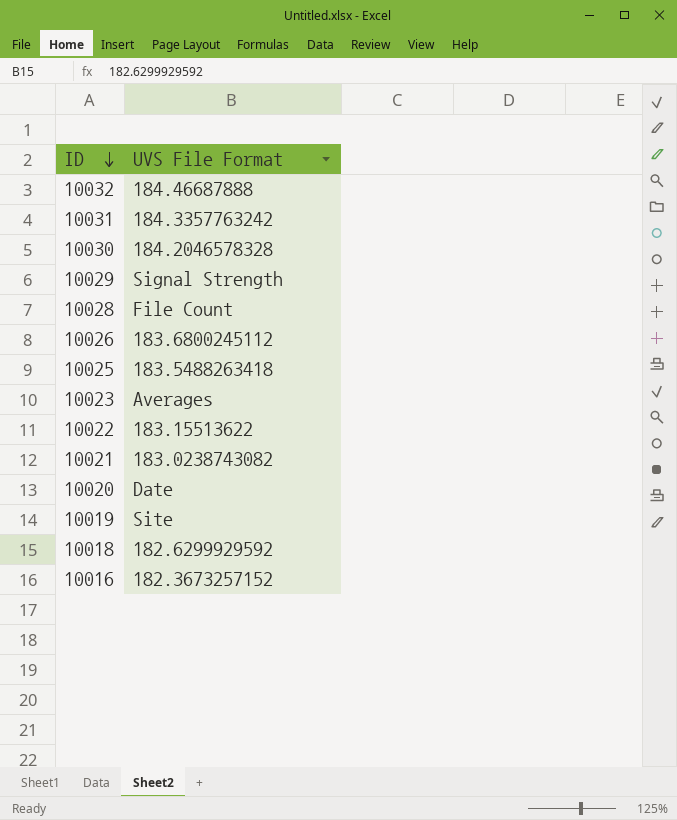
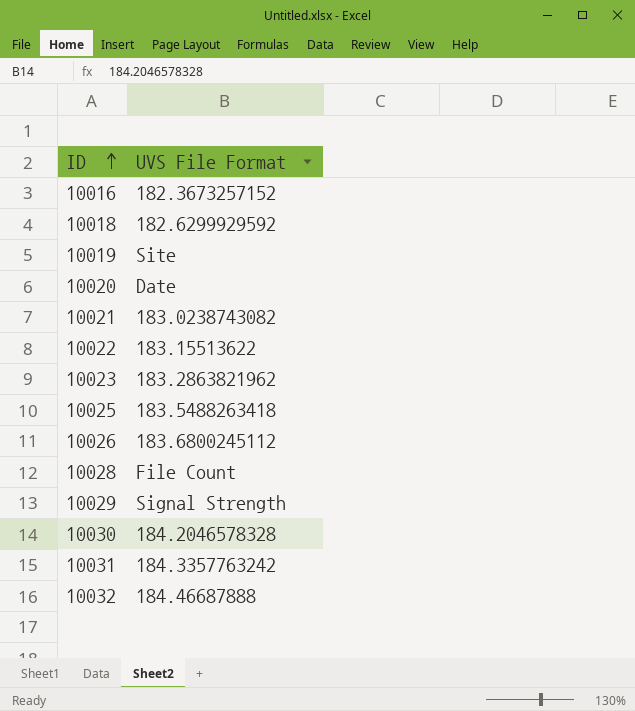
row order: ID descending -> ID ascending
10023 | UVS File Format: Averages -> 183.2863821962

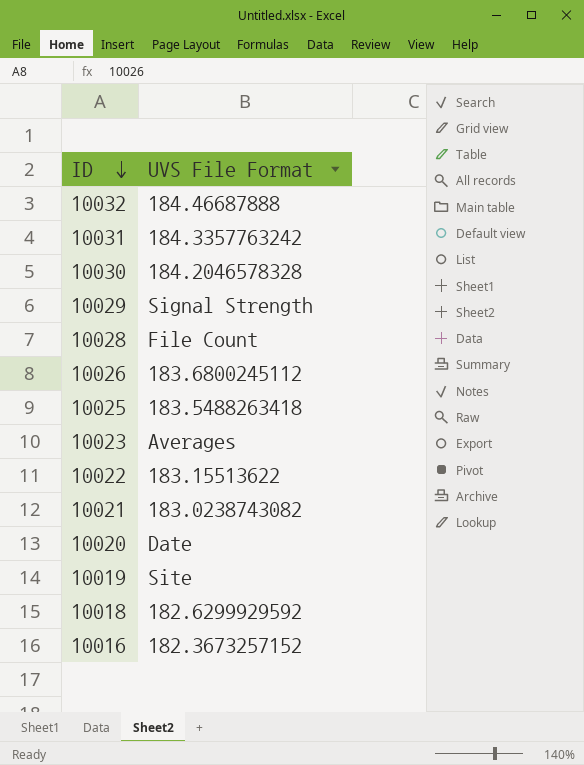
row order: ID ascending -> ID descending
10023 | UVS File Format: 183.2863821962 -> Averages

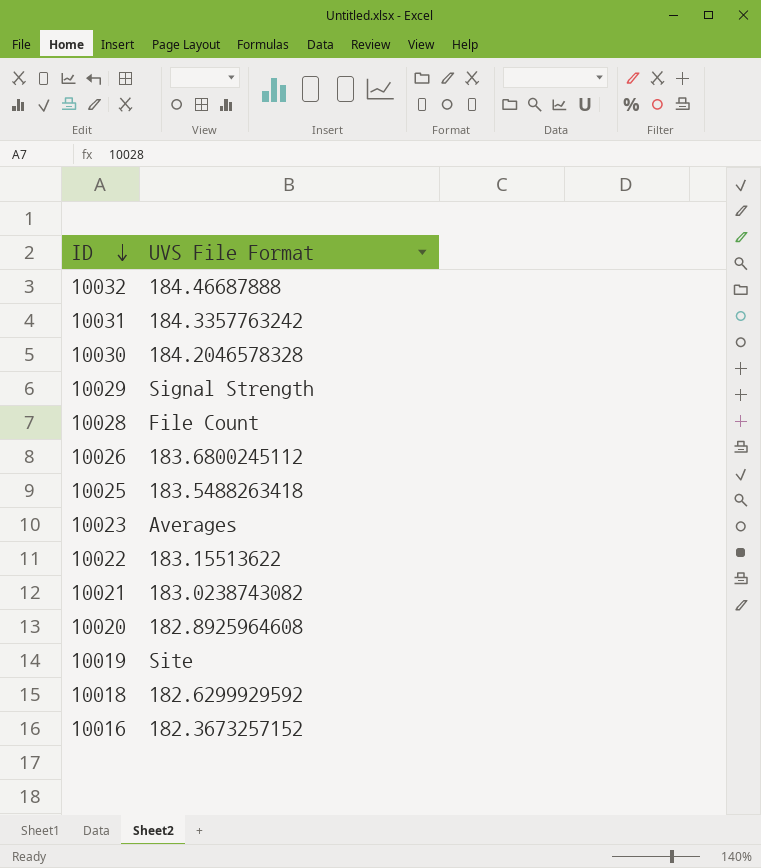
10020 | UVS File Format: Date -> 182.8925964608

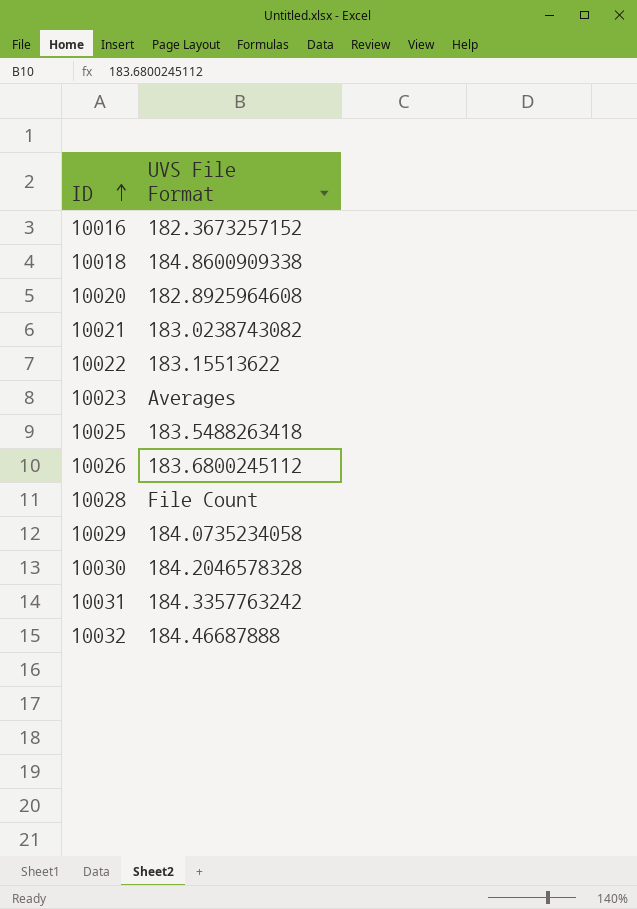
row order: ID descending -> ID ascending
row 10019: Site -> none
10018 | UVS File Format: 182.6299929592 -> 184.8600909338
10029 | UVS File Format: Signal Strength -> 184.0735234058

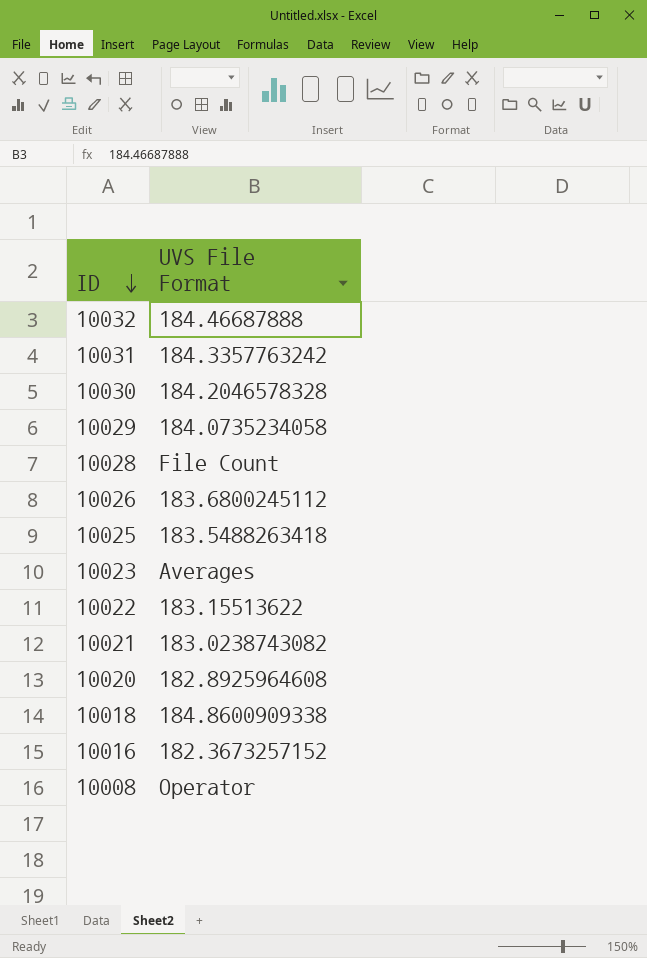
row order: ID ascending -> ID descending
row 10008: none -> Operator

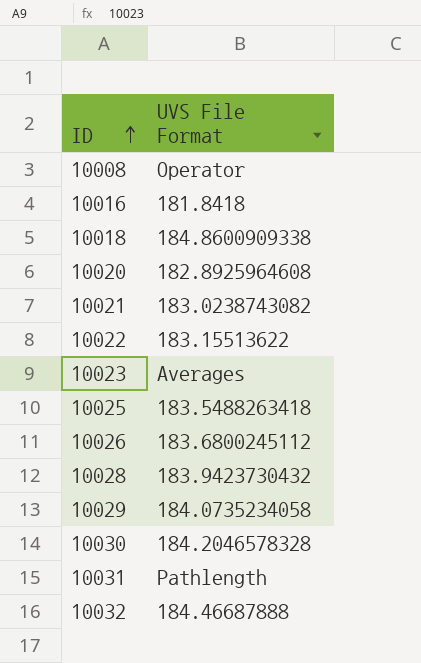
row order: ID descending -> ID ascending
10016 | UVS File Format: 182.3673257152 -> 181.8418
10028 | UVS File Format: File Count -> 183.9423730432
10031 | UVS File Format: 184.3357763242 -> Pathlength

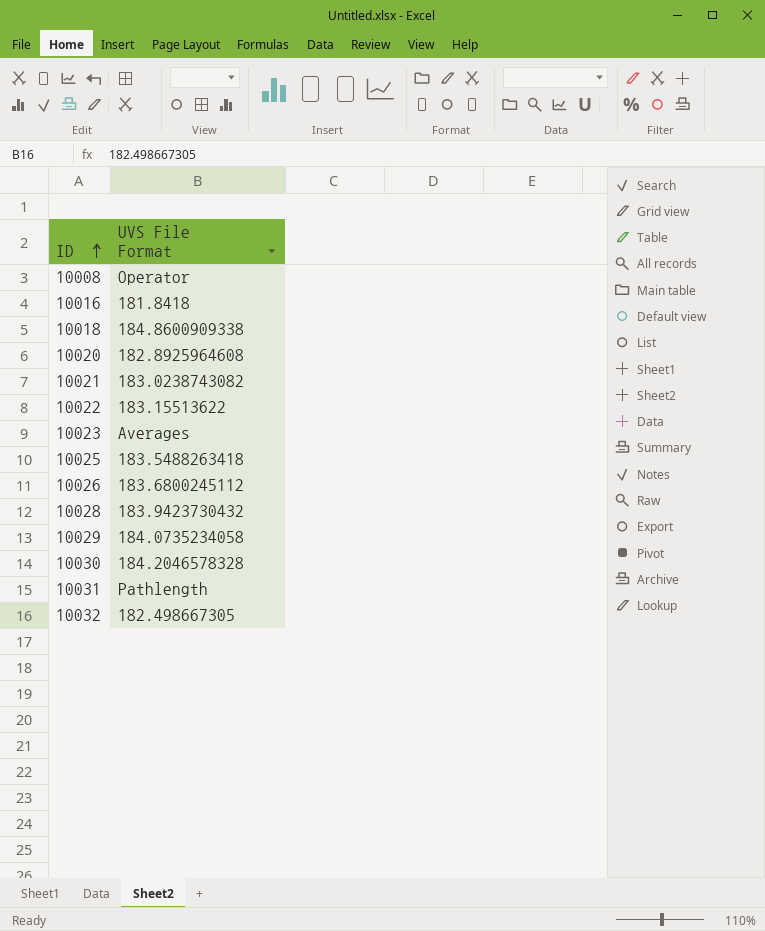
10032 | UVS File Format: 184.46687888 -> 182.498667305

